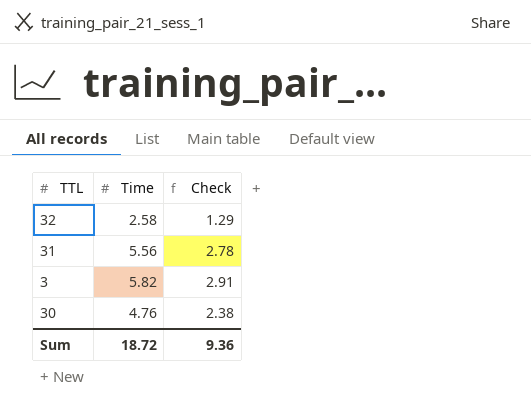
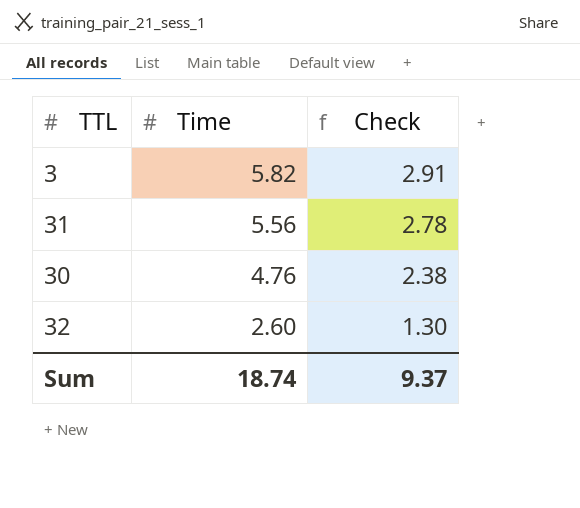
row order: none -> Time descending
32 | Time: 2.58 -> 2.60
32 | Check: 1.29 -> 1.30
Sum | Time: 18.72 -> 18.74
Sum | Check: 9.36 -> 9.37

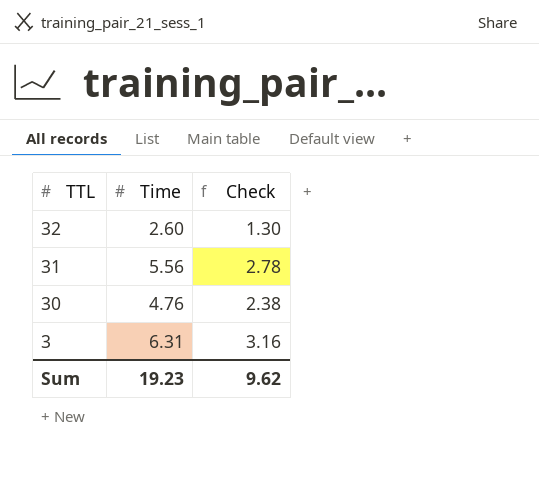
row order: Time descending -> TTL descending
3 | Time: 5.82 -> 6.31
3 | Check: 2.91 -> 3.16
Sum | Time: 18.74 -> 19.23
Sum | Check: 9.37 -> 9.62

